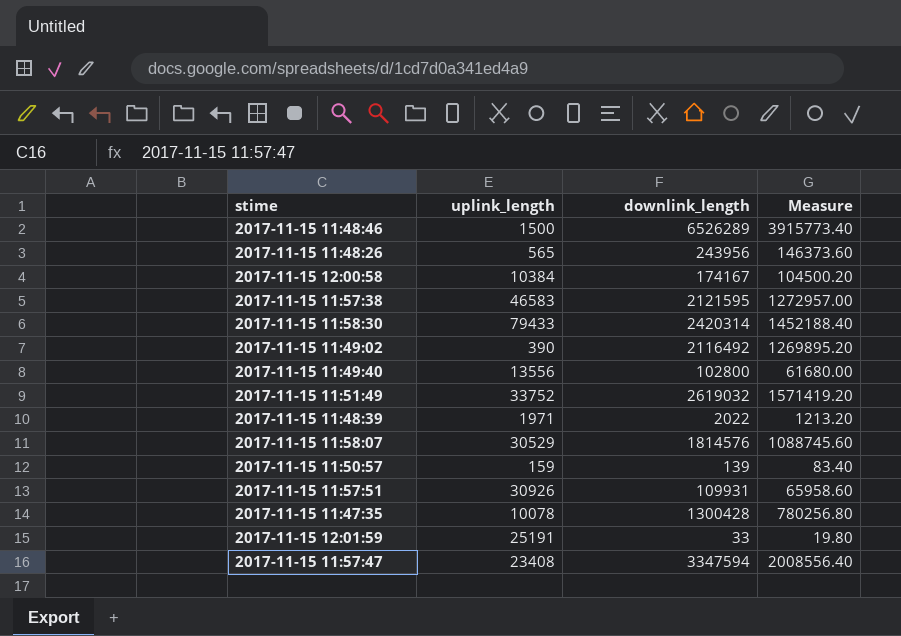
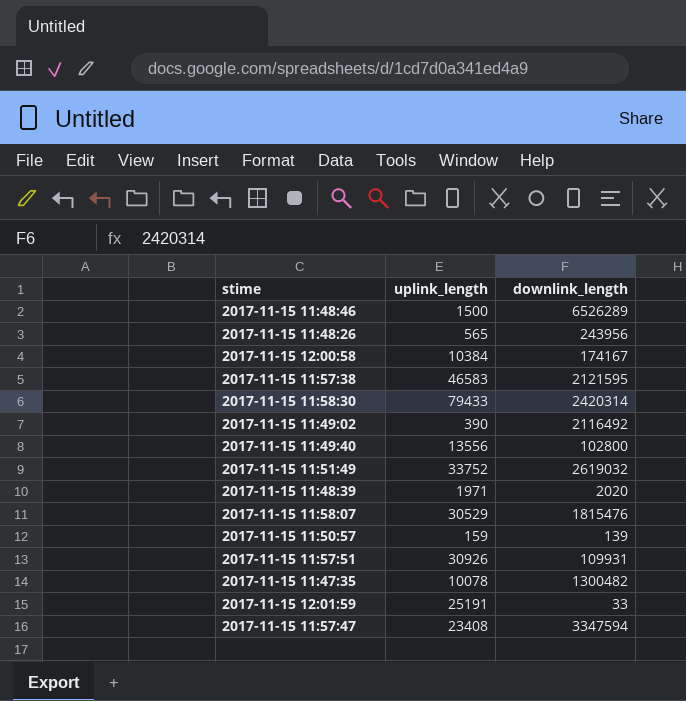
column Measure | formula: [downlink_length] * 0.6 -> none
2017-11-15 11:48:39 | downlink_length: 2022 -> 2020
2017-11-15 11:58:07 | downlink_length: 1814576 -> 1815476
2017-11-15 11:47:35 | downlink_length: 1300428 -> 1300482

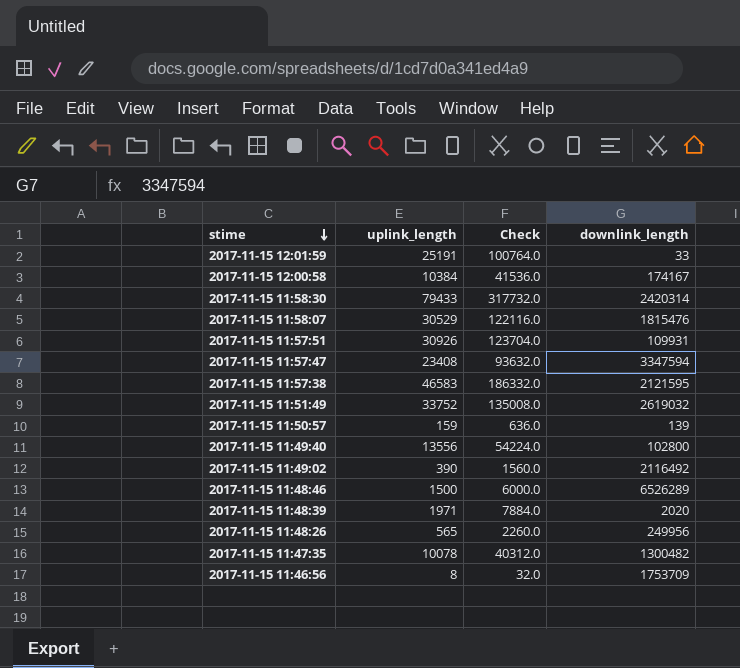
row order: none -> stime descending
column Check | formula: none -> [uplink_length] * 4
2017-11-15 11:48:26 | downlink_length: 243956 -> 249956
row 2017-11-15 11:46:56: none -> 8 | 32.0 | 1753709

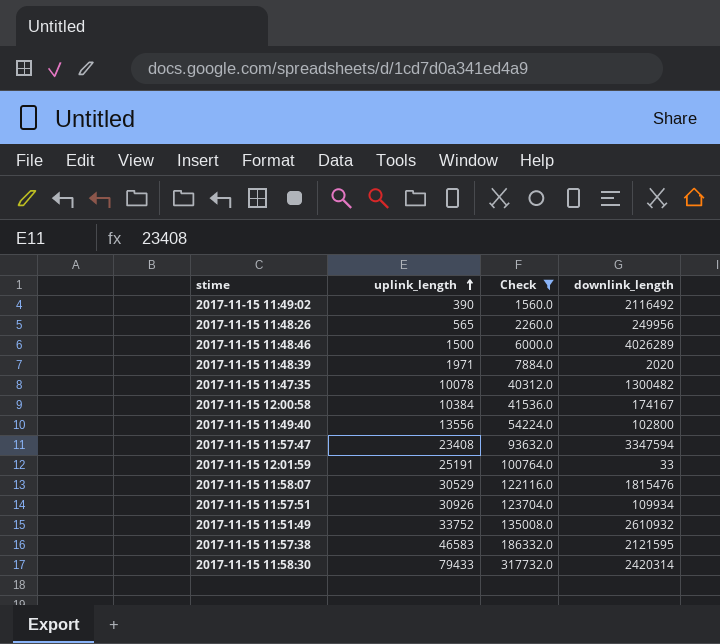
filter: none -> Check >= 1560.0
row order: stime descending -> uplink_length ascending
2017-11-15 11:48:46 | downlink_length: 6526289 -> 4026289
2017-11-15 11:57:51 | downlink_length: 109931 -> 109934
2017-11-15 11:51:49 | downlink_length: 2619032 -> 2610932

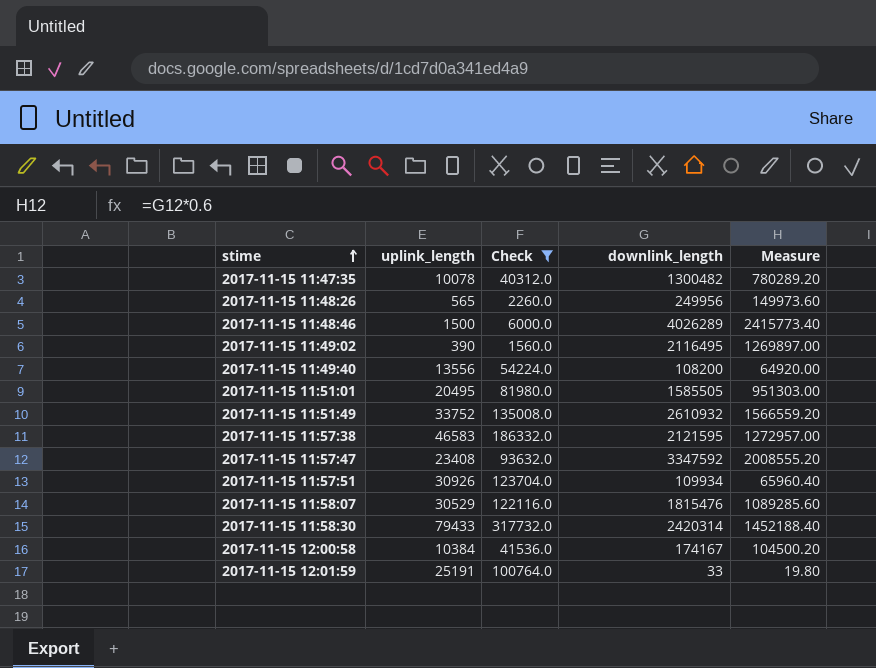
row order: uplink_length ascending -> stime ascending
column Measure | formula: none -> [downlink_length] * 0.6
row 2017-11-15 11:48:39: 1971 | 7884.0 | 2020 -> none
2017-11-15 11:49:02 | downlink_length: 2116492 -> 2116495
2017-11-15 11:49:40 | downlink_length: 102800 -> 108200
row 2017-11-15 11:51:01: none -> 20495 | 81980.0 | 1585505 | 951303.00
2017-11-15 11:57:47 | downlink_length: 3347594 -> 3347592

